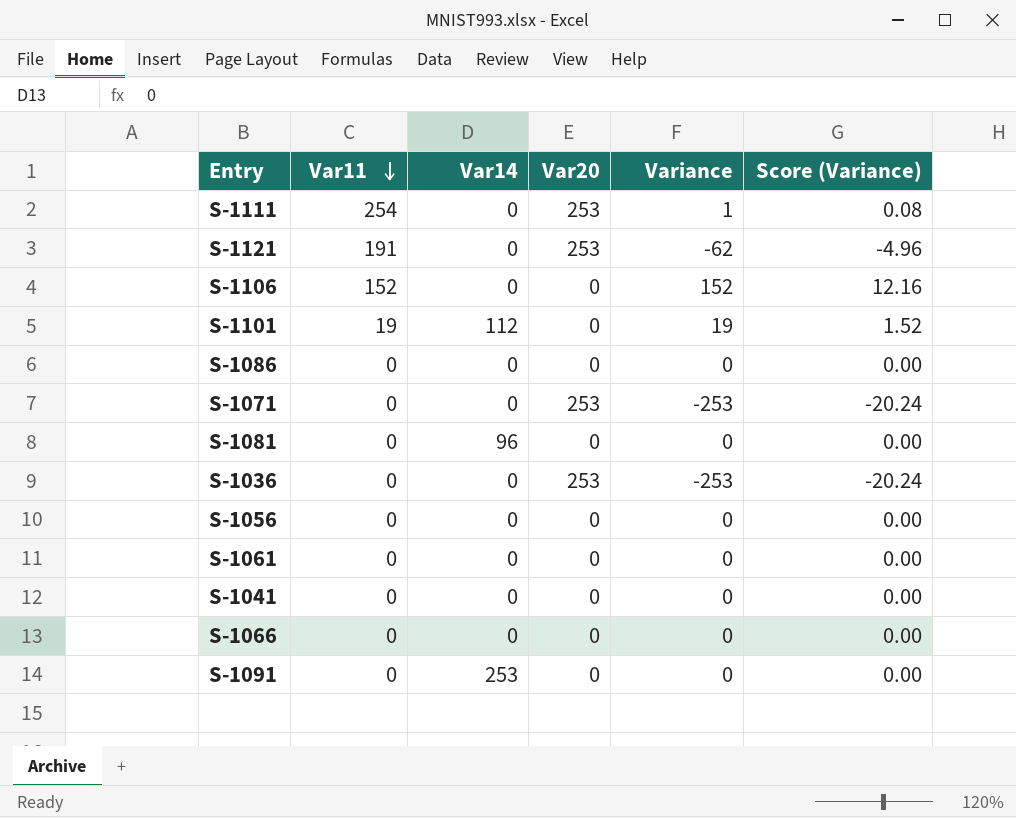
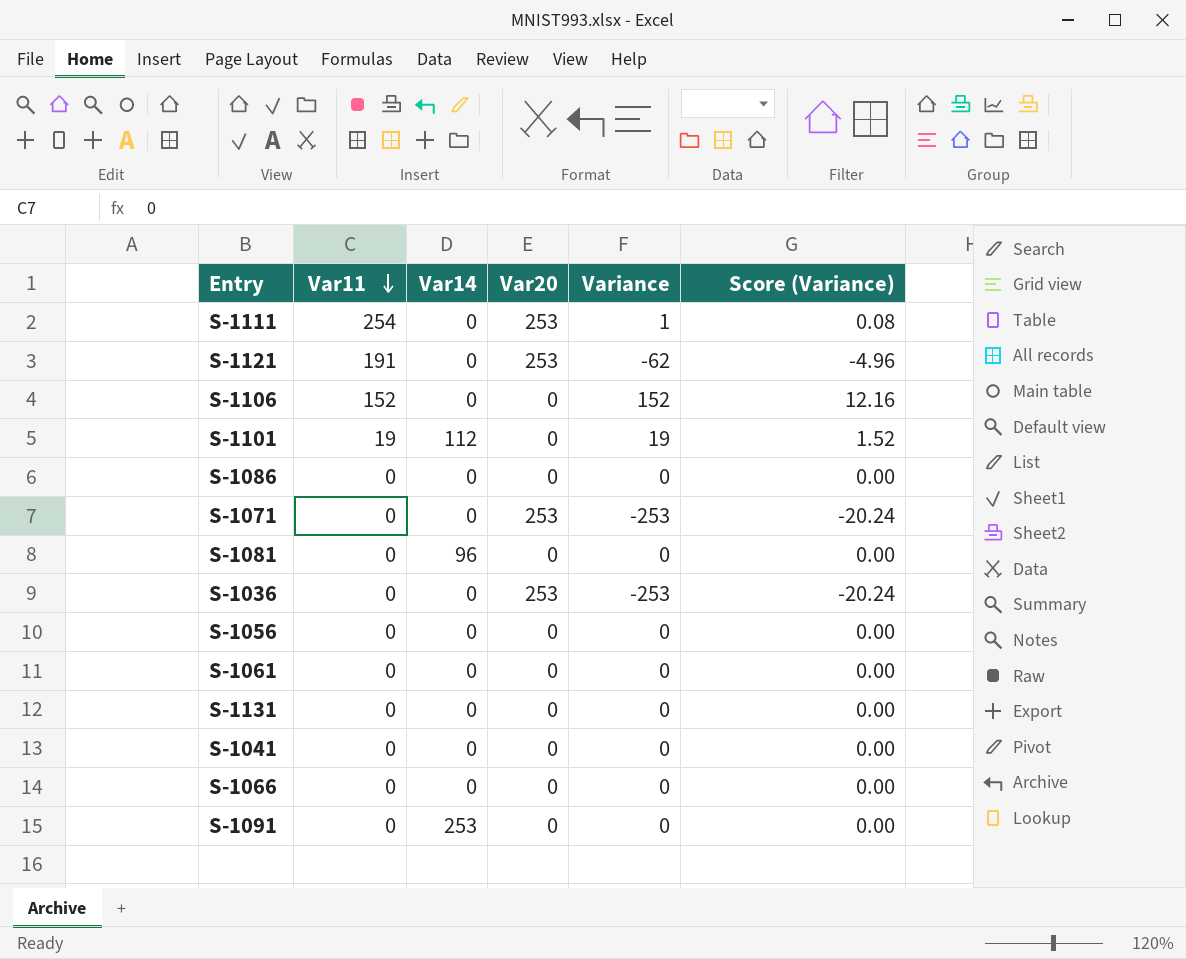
row S-1131: none -> 0 | 0 | 0 | 0 | 0.00

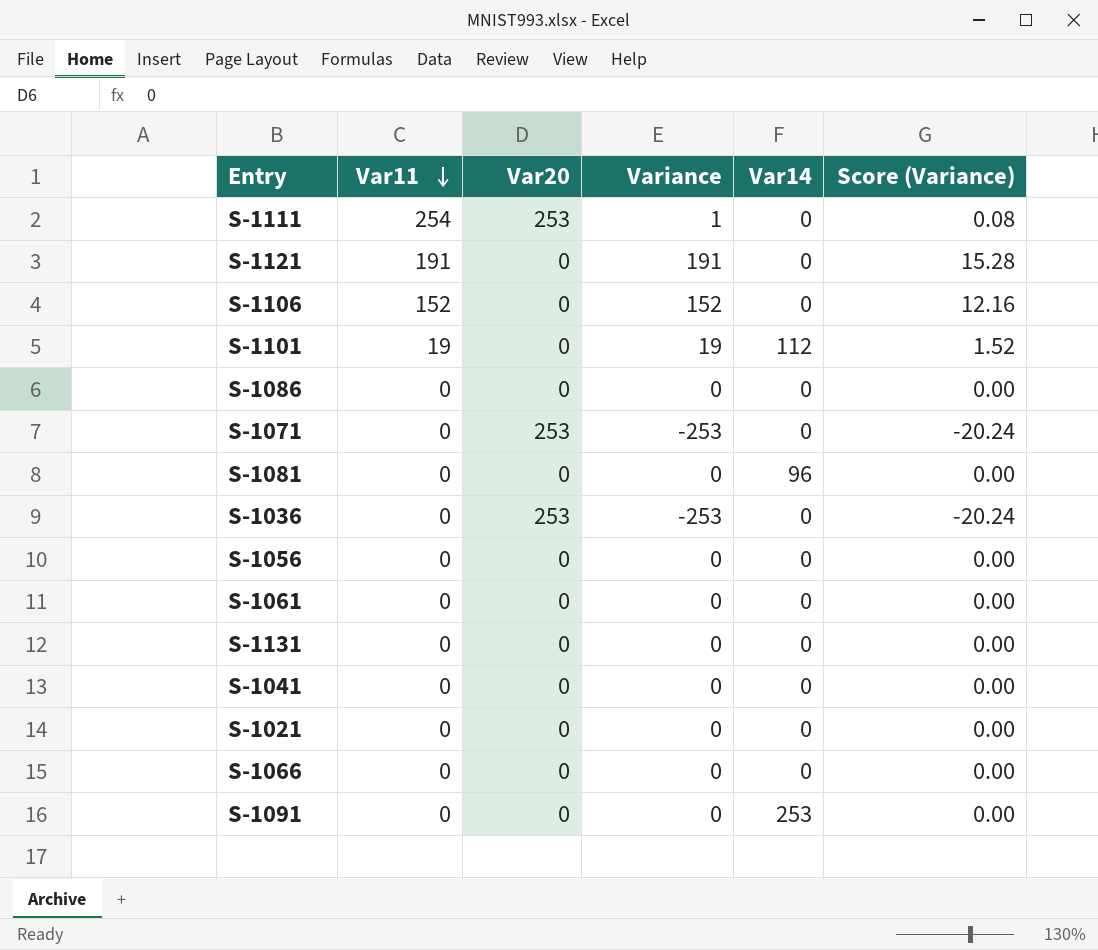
column Var14 | position: 3 -> 5
S-1121 | Var20: 253 -> 0
S-1121 | Variance: -62 -> 191
S-1121 | Score (Variance): -4.96 -> 15.28
row S-1021: none -> 0 | 0 | 0 | 0 | 0.00

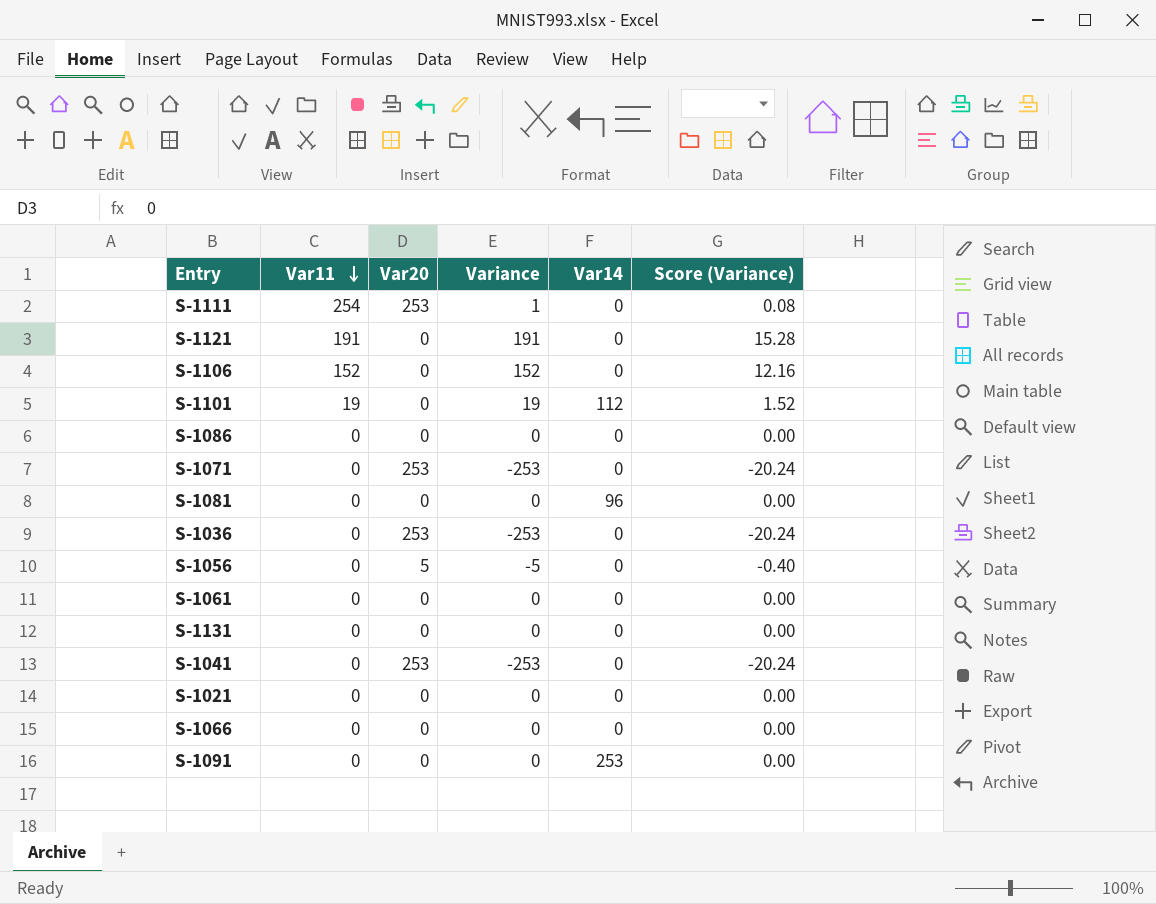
S-1056 | Var20: 0 -> 5
S-1056 | Variance: 0 -> -5
S-1056 | Score (Variance): 0.00 -> -0.40
S-1041 | Var20: 0 -> 253
S-1041 | Variance: 0 -> -253
S-1041 | Score (Variance): 0.00 -> -20.24

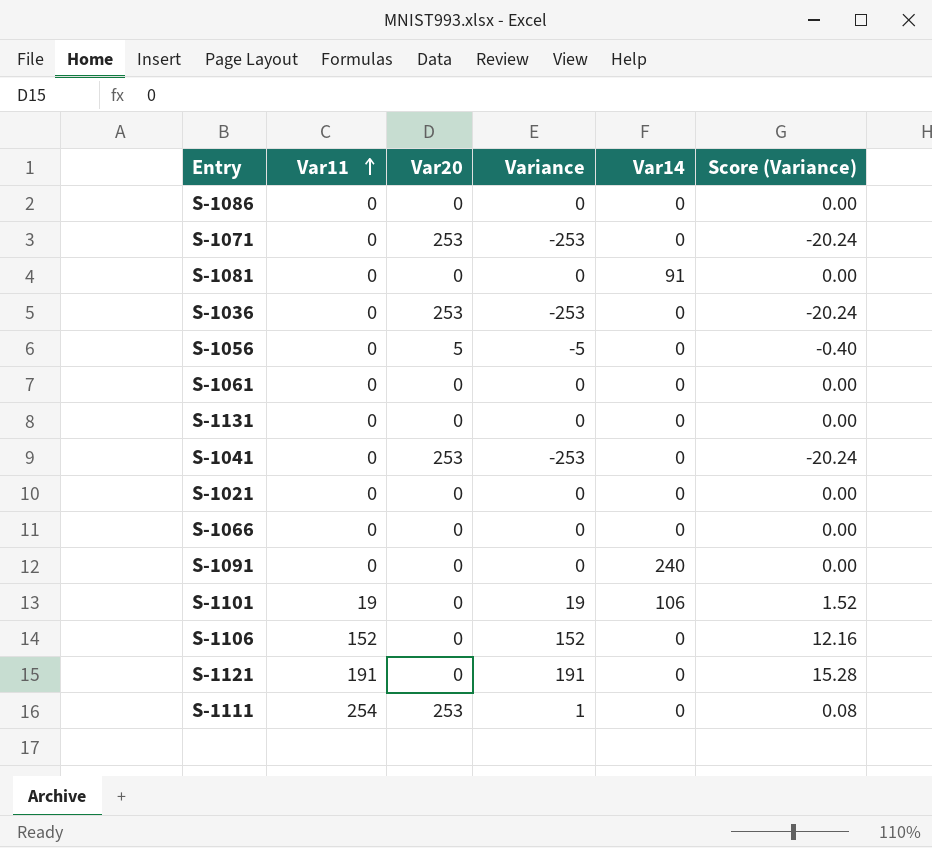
row order: Var11 descending -> Var11 ascending
S-1081 | Var14: 96 -> 91
S-1091 | Var14: 253 -> 240
S-1101 | Var14: 112 -> 106

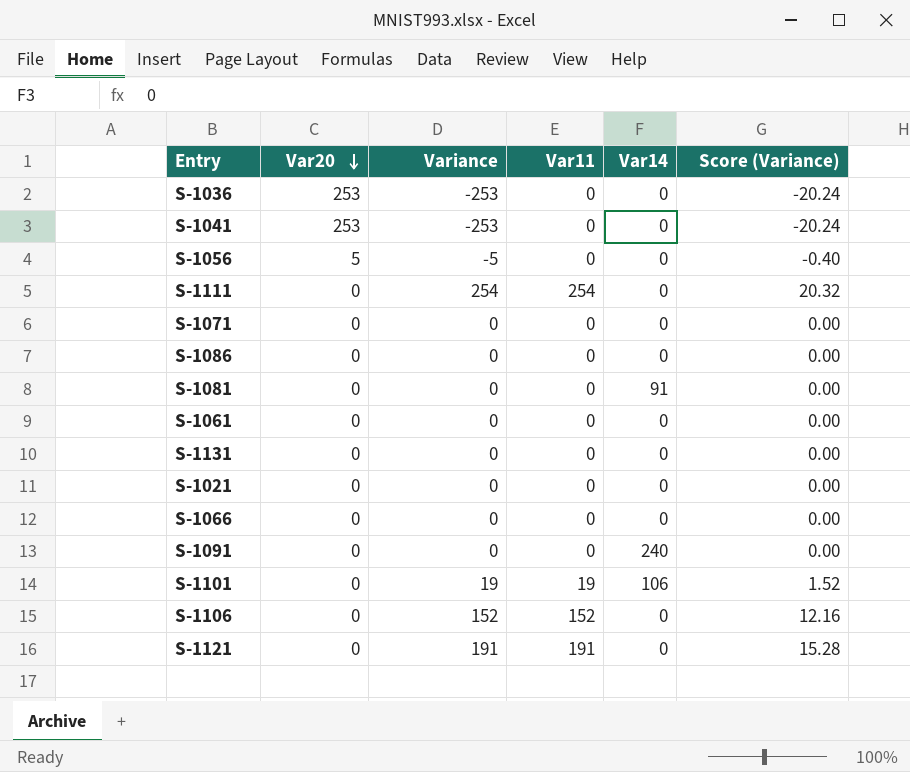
row order: Var11 ascending -> Var20 descending
column Var11 | position: 2 -> 4
S-1111 | Var20: 253 -> 0
S-1111 | Variance: 1 -> 254
S-1111 | Score (Variance): 0.08 -> 20.32
S-1071 | Var20: 253 -> 0
S-1071 | Variance: -253 -> 0
S-1071 | Score (Variance): -20.24 -> 0.00

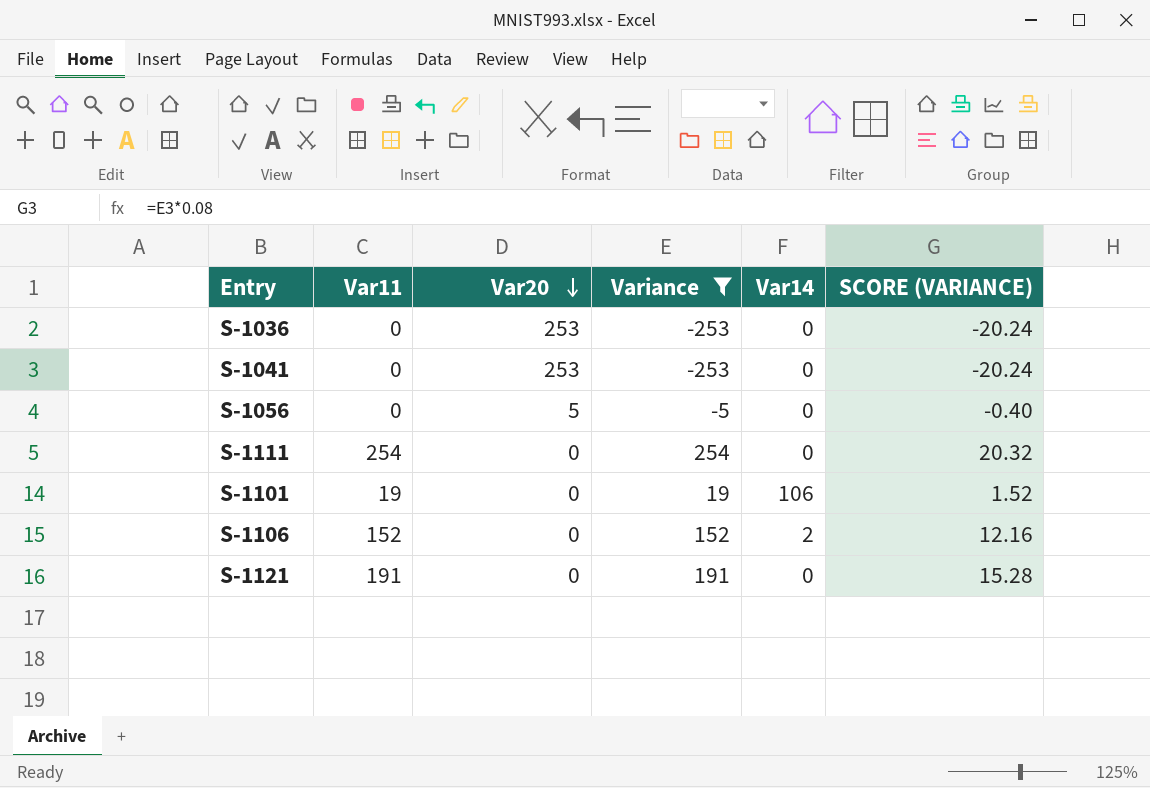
filter: none -> Variance != 0
column Var11 | position: 4 -> 2
column name: Score (Variance) -> SCORE (VARIANCE)
S-1106 | Var14: 0 -> 2

